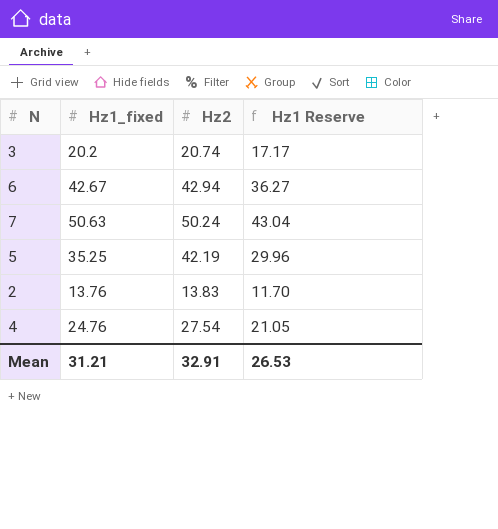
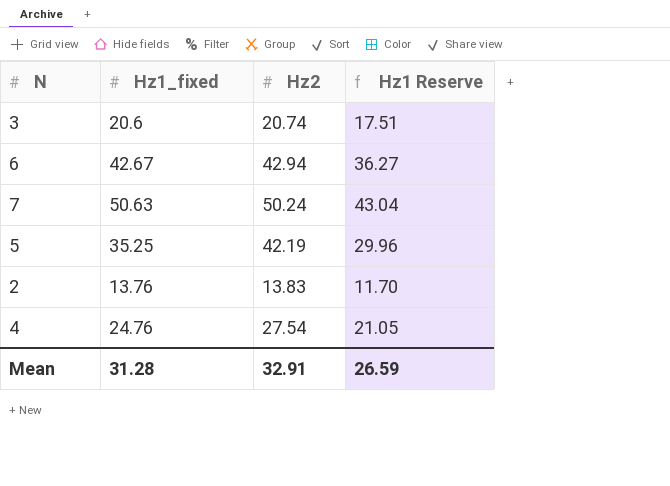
3 | Hz1_fixed: 20.2 -> 20.6
3 | Hz1 Reserve: 17.17 -> 17.51
Mean | Hz1_fixed: 31.21 -> 31.28
Mean | Hz1 Reserve: 26.53 -> 26.59

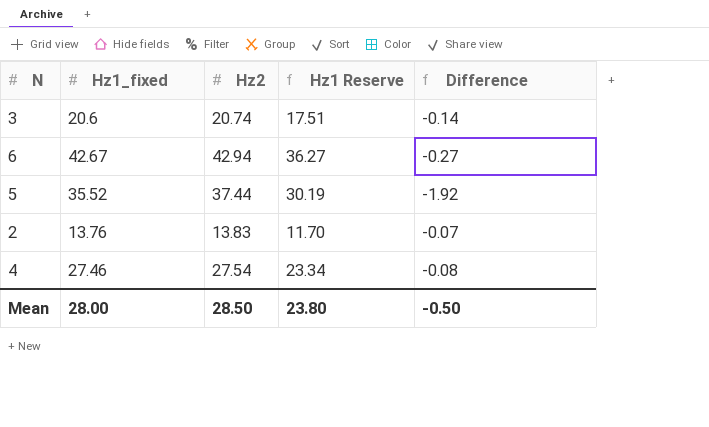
column Difference | formula: none -> [Hz1_fixed] - [Hz2]
row 7: 50.63 | 50.24 | 43.04 -> none
5 | Hz1_fixed: 35.25 -> 35.52
5 | Hz2: 42.19 -> 37.44
5 | Hz1 Reserve: 29.96 -> 30.19
4 | Hz1_fixed: 24.76 -> 27.46
4 | Hz1 Reserve: 21.05 -> 23.34
Mean | Hz1_fixed: 31.28 -> 28.00
Mean | Hz2: 32.91 -> 28.50
Mean | Hz1 Reserve: 26.59 -> 23.80

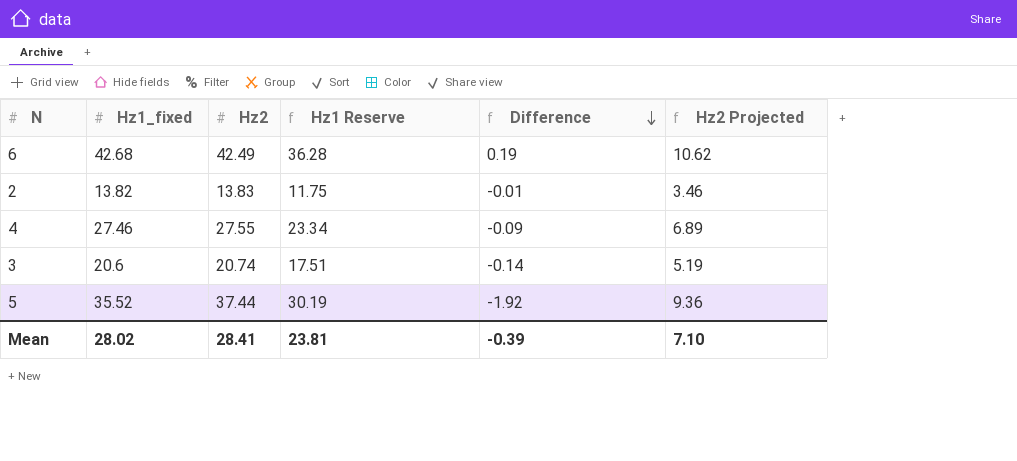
row order: none -> Difference descending
column Hz2 Projected | formula: none -> [Hz2] * 0.25
6 | Hz1_fixed: 42.67 -> 42.68
6 | Hz2: 42.94 -> 42.49
6 | Hz1 Reserve: 36.27 -> 36.28
6 | Difference: -0.27 -> 0.19
2 | Hz1_fixed: 13.76 -> 13.82
2 | Hz1 Reserve: 11.70 -> 11.75
2 | Difference: -0.07 -> -0.01
4 | Hz2: 27.54 -> 27.55
4 | Difference: -0.08 -> -0.09
Mean | Hz1_fixed: 28.00 -> 28.02
Mean | Hz2: 28.50 -> 28.41
Mean | Hz1 Reserve: 23.80 -> 23.81
Mean | Difference: -0.50 -> -0.39

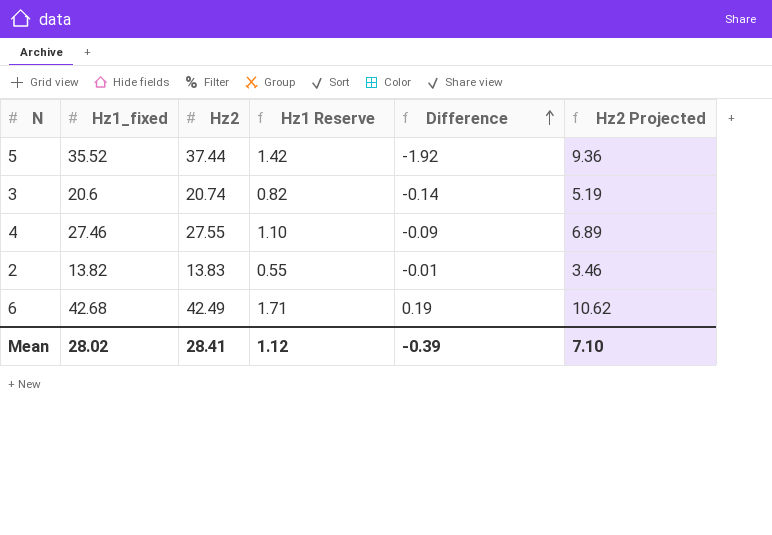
row order: Difference descending -> Difference ascending
column Hz1 Reserve | formula: [Hz1_fixed] * 0.85 -> [Hz1_fixed] * 0.04
Mean | Hz1 Reserve: 23.81 -> 1.12

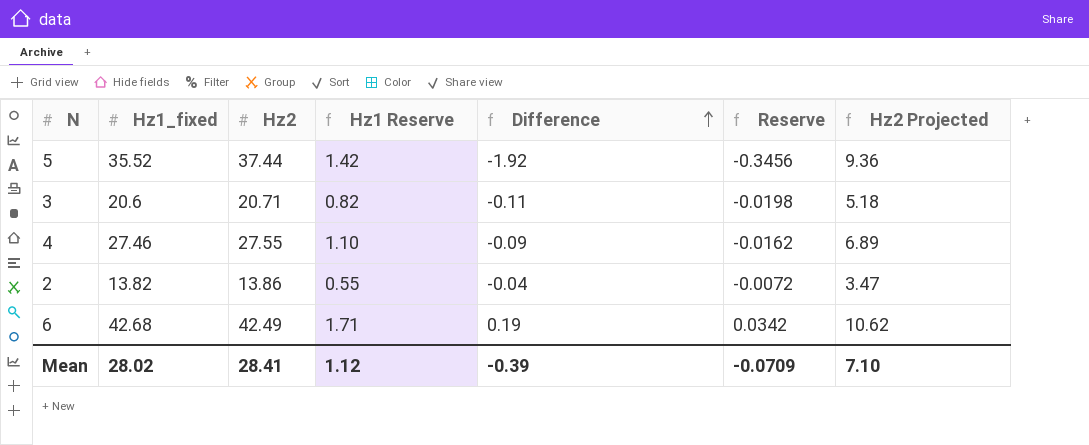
column Reserve | formula: none -> [Difference] * 0.18
3 | Hz2: 20.74 -> 20.71
3 | Difference: -0.14 -> -0.11
3 | Hz2 Projected: 5.19 -> 5.18
2 | Hz2: 13.83 -> 13.86
2 | Difference: -0.01 -> -0.04
2 | Hz2 Projected: 3.46 -> 3.47

